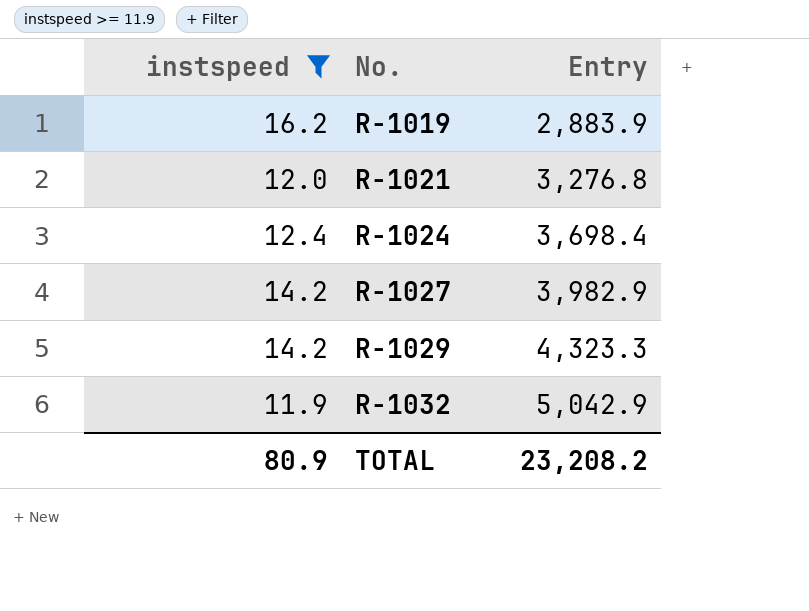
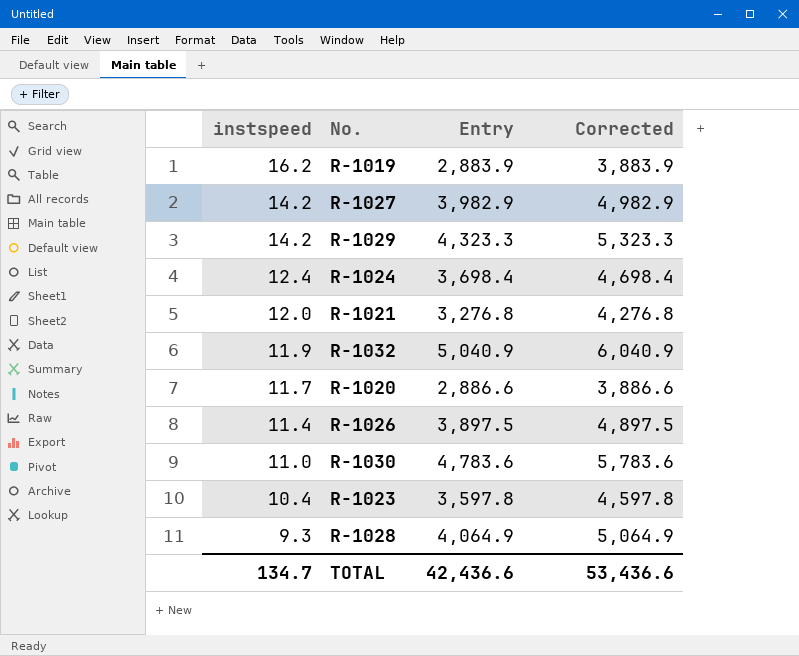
filter: instspeed >= 11.9 -> none
row order: No. ascending -> instspeed descending
column Corrected | formula: none -> [Entry] + 1000
R-1032 | Entry: 5,042.9 -> 5,040.9
TOTAL | instspeed: 80.9 -> 134.7
TOTAL | Entry: 23,208.2 -> 42,436.6

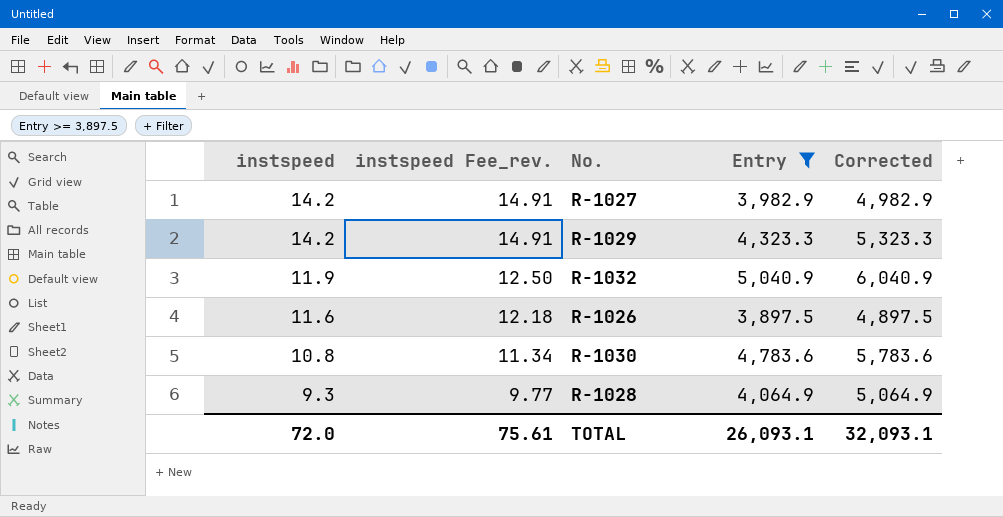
filter: none -> Entry >= 3,897.5
column instspeed Fee_rev. | formula: none -> [instspeed] * 1.05
R-1026 | instspeed: 11.4 -> 11.6
R-1030 | instspeed: 11.0 -> 10.8
TOTAL | instspeed: 134.7 -> 72.0
TOTAL | Entry: 42,436.6 -> 26,093.1
TOTAL | Corrected: 53,436.6 -> 32,093.1

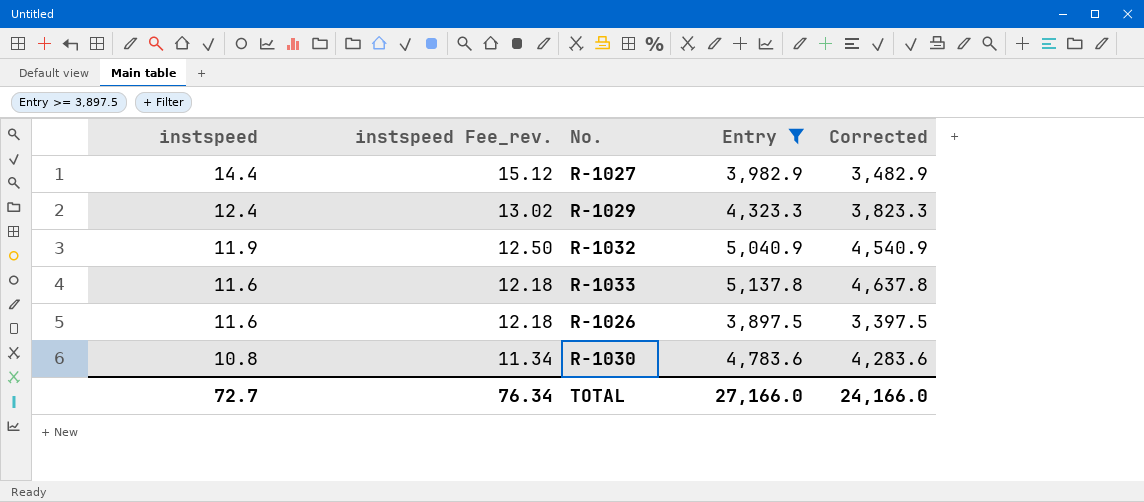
column Corrected | formula: [Entry] + 1000 -> [Entry] - 500
row R-1028: 9.3 | 9.77 | 4,064.9 | 5,064.9 -> none
R-1027 | instspeed: 14.2 -> 14.4
R-1027 | instspeed Fee_rev.: 14.91 -> 15.12
R-1029 | instspeed: 14.2 -> 12.4
R-1029 | instspeed Fee_rev.: 14.91 -> 13.02
row R-1033: none -> 11.6 | 12.18 | 5,137.8 | 4,637.8
TOTAL | instspeed: 72.0 -> 72.7
TOTAL | instspeed Fee_rev.: 75.61 -> 76.34
TOTAL | Entry: 26,093.1 -> 27,166.0
TOTAL | Corrected: 32,093.1 -> 24,166.0

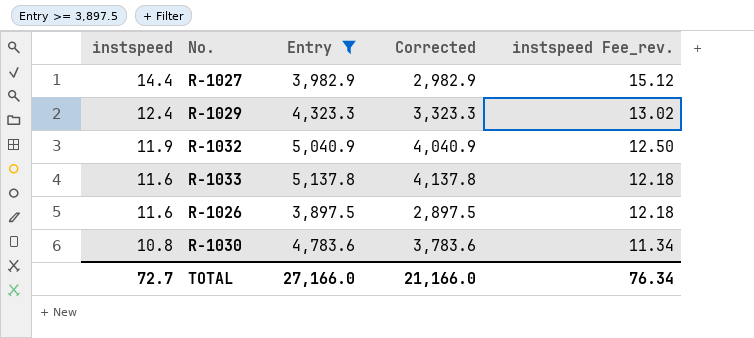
column Corrected | formula: [Entry] - 500 -> [Entry] - 1000
column instspeed Fee_rev. | position: 2 -> 5
TOTAL | Corrected: 24,166.0 -> 21,166.0

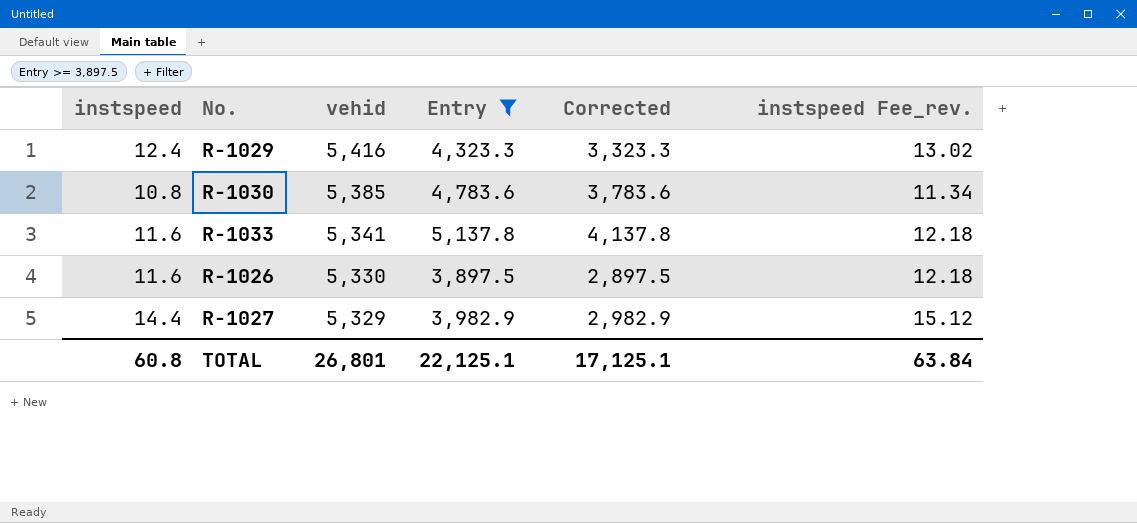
row order: instspeed descending -> vehid descending
column vehid | position: none -> 3
row R-1032: 11.9 | 5,040.9 | 4,040.9 | 12.50 -> none
TOTAL | instspeed: 72.7 -> 60.8
TOTAL | Entry: 27,166.0 -> 22,125.1
TOTAL | Corrected: 21,166.0 -> 17,125.1
TOTAL | instspeed Fee_rev.: 76.34 -> 63.84

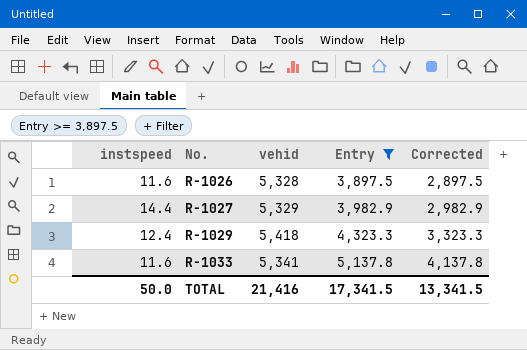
row order: vehid descending -> No. ascending
column instspeed Fee_rev. | formula: [instspeed] * 1.05 -> none
row R-1030: 10.8 | 5,385 | 4,783.6 | 3,783.6 | 11.34 -> none
R-1026 | vehid: 5,330 -> 5,328
R-1029 | vehid: 5,416 -> 5,418
TOTAL | instspeed: 60.8 -> 50.0
TOTAL | vehid: 26,801 -> 21,416
TOTAL | Entry: 22,125.1 -> 17,341.5
TOTAL | Corrected: 17,125.1 -> 13,341.5

